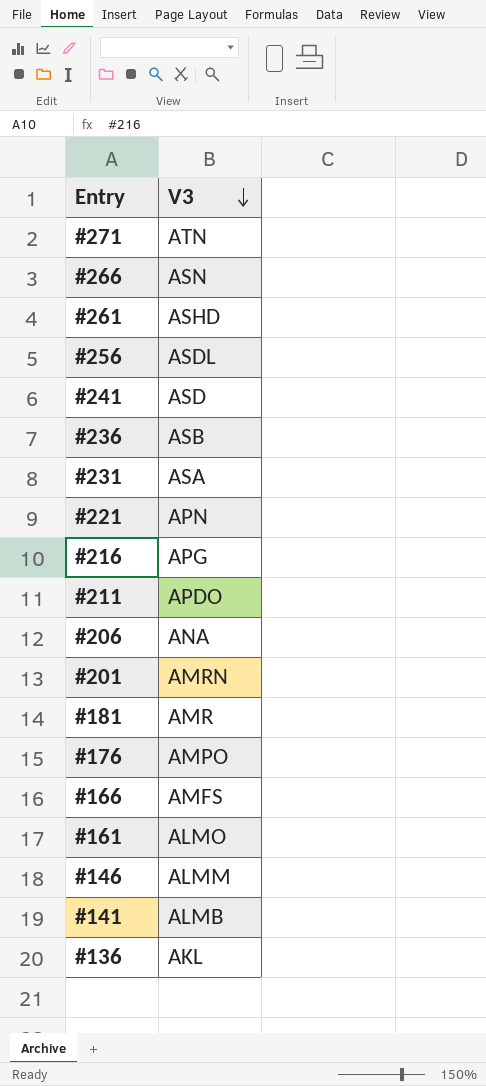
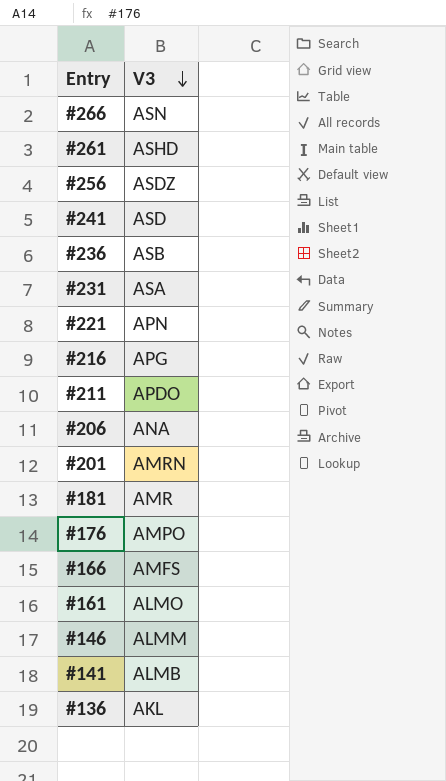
row #271: ATN -> none
#256 | V3: ASDL -> ASDZ

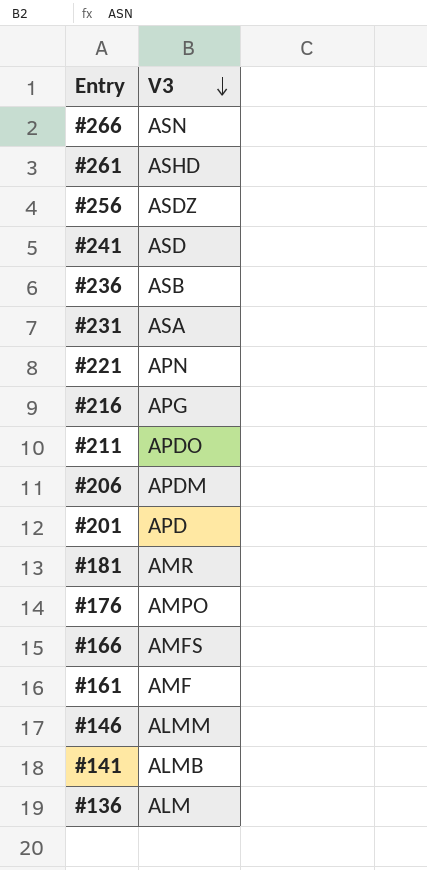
#206 | V3: ANA -> APDM
#201 | V3: AMRN -> APD
#161 | V3: ALMO -> AMF
#136 | V3: AKL -> ALM

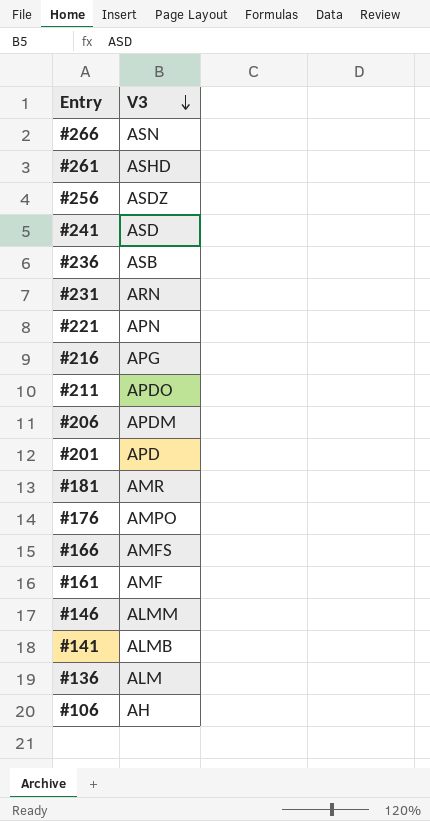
#231 | V3: ASA -> ARN
row #106: none -> AH

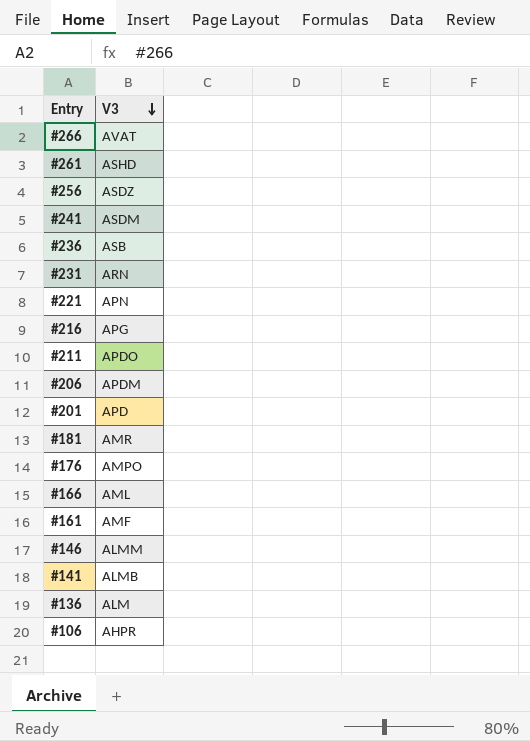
#266 | V3: ASN -> AVAT
#241 | V3: ASD -> ASDM
#166 | V3: AMFS -> AML
#106 | V3: AH -> AHPR

